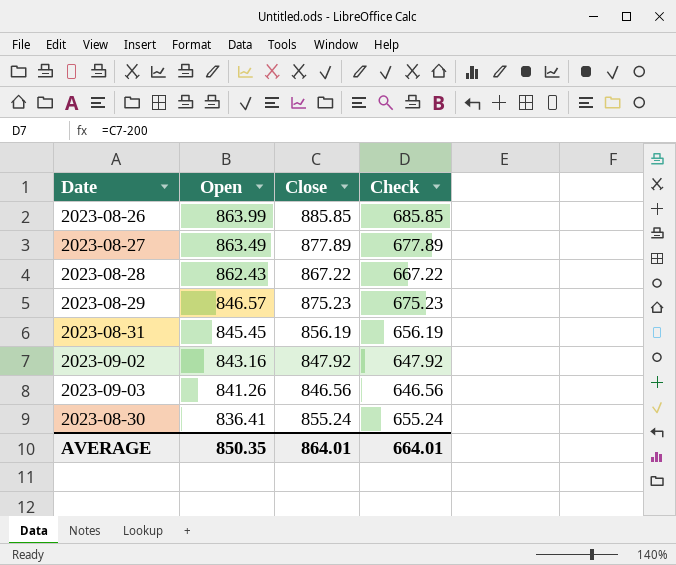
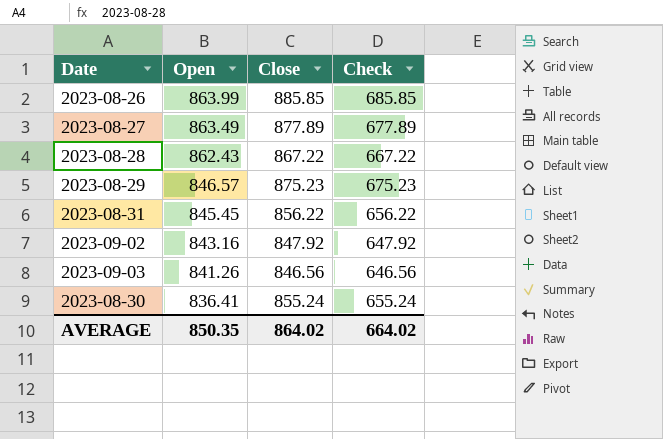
2023-08-31 | Close: 856.19 -> 856.22
2023-08-31 | Check: 656.19 -> 656.22
AVERAGE | Close: 864.01 -> 864.02
AVERAGE | Check: 664.01 -> 664.02

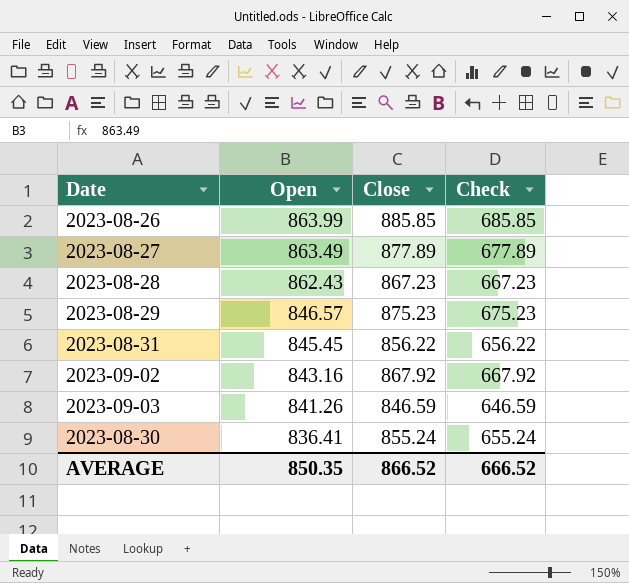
2023-08-28 | Close: 867.22 -> 867.23
2023-08-28 | Check: 667.22 -> 667.23
2023-09-02 | Close: 847.92 -> 867.92
2023-09-02 | Check: 647.92 -> 667.92
2023-09-03 | Close: 846.56 -> 846.59
2023-09-03 | Check: 646.56 -> 646.59
AVERAGE | Close: 864.02 -> 866.52
AVERAGE | Check: 664.02 -> 666.52

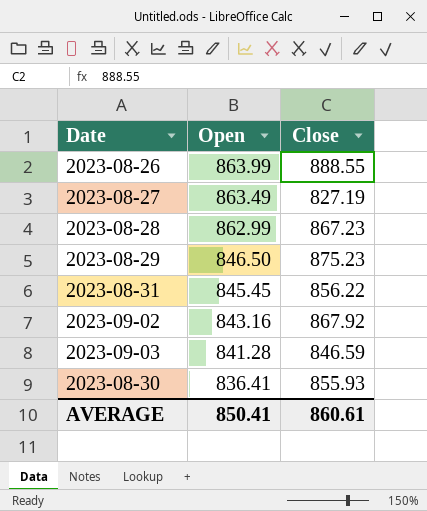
column Check | formula: [Close] - 200 -> none
2023-08-26 | Close: 885.85 -> 888.55
2023-08-27 | Close: 877.89 -> 827.19
2023-08-28 | Open: 862.43 -> 862.99
2023-08-29 | Open: 846.57 -> 846.50
2023-09-03 | Open: 841.26 -> 841.28
2023-08-30 | Close: 855.24 -> 855.93
AVERAGE | Open: 850.35 -> 850.41
AVERAGE | Close: 866.52 -> 860.61

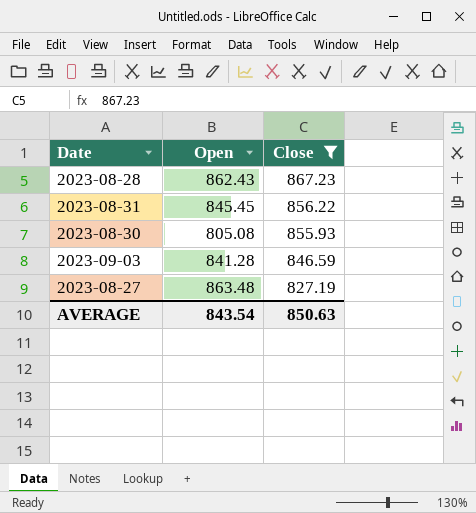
filter: none -> Close <= 867.23
row order: Open descending -> Close descending
2023-08-28 | Open: 862.99 -> 862.43
2023-08-30 | Open: 836.41 -> 805.08
2023-08-27 | Open: 863.49 -> 863.48
AVERAGE | Open: 850.41 -> 843.54
AVERAGE | Close: 860.61 -> 850.63

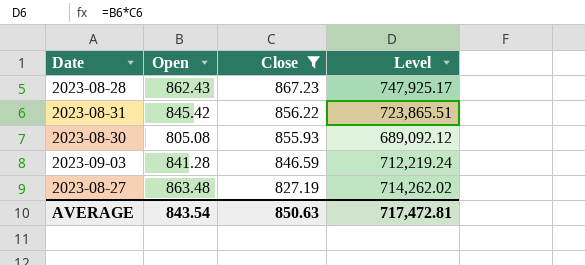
column Level | formula: none -> [Open] * [Close]
2023-08-31 | Open: 845.45 -> 845.42

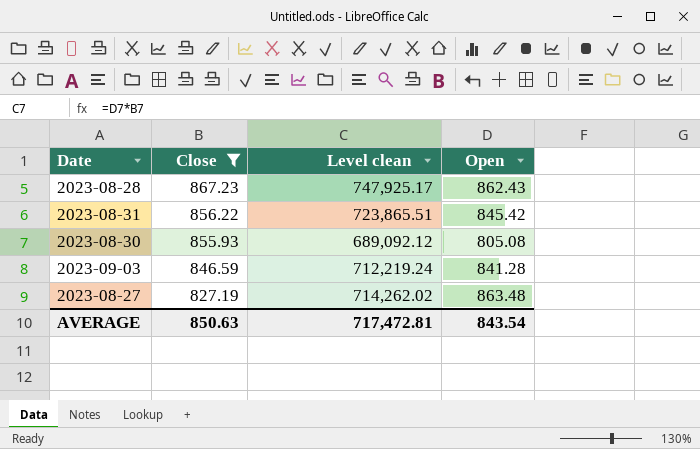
column name: Level -> Level clean
column Open | position: 2 -> 4

